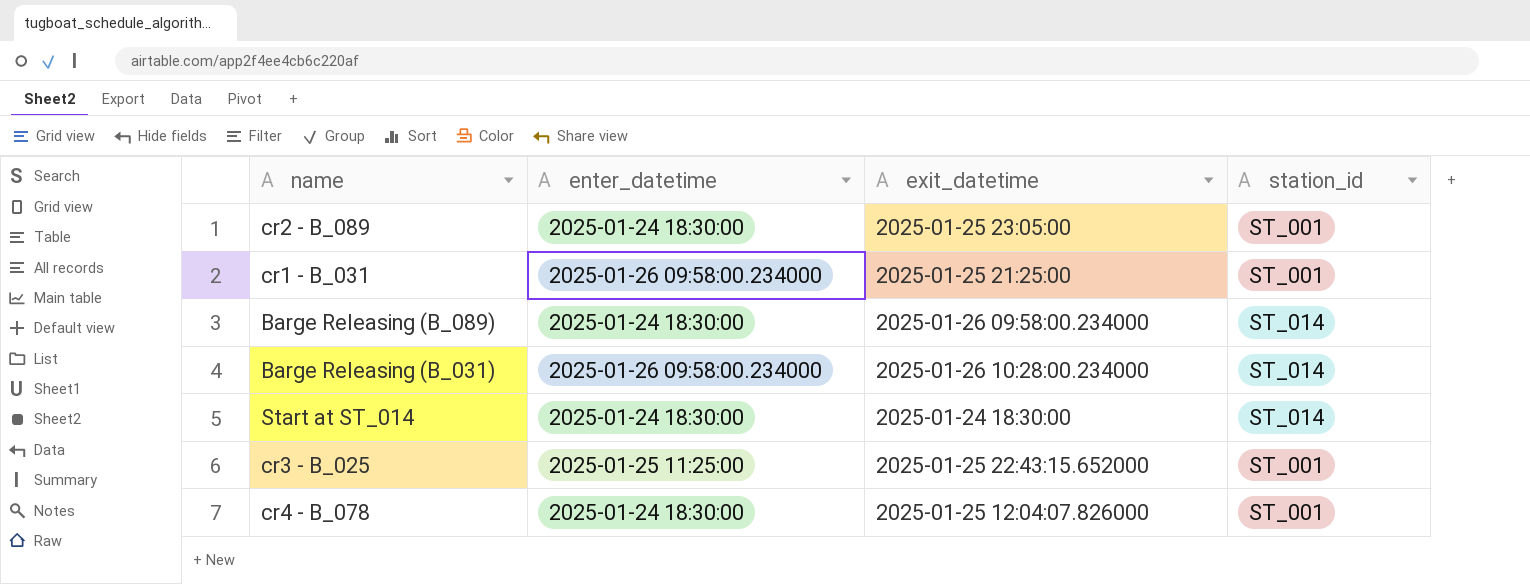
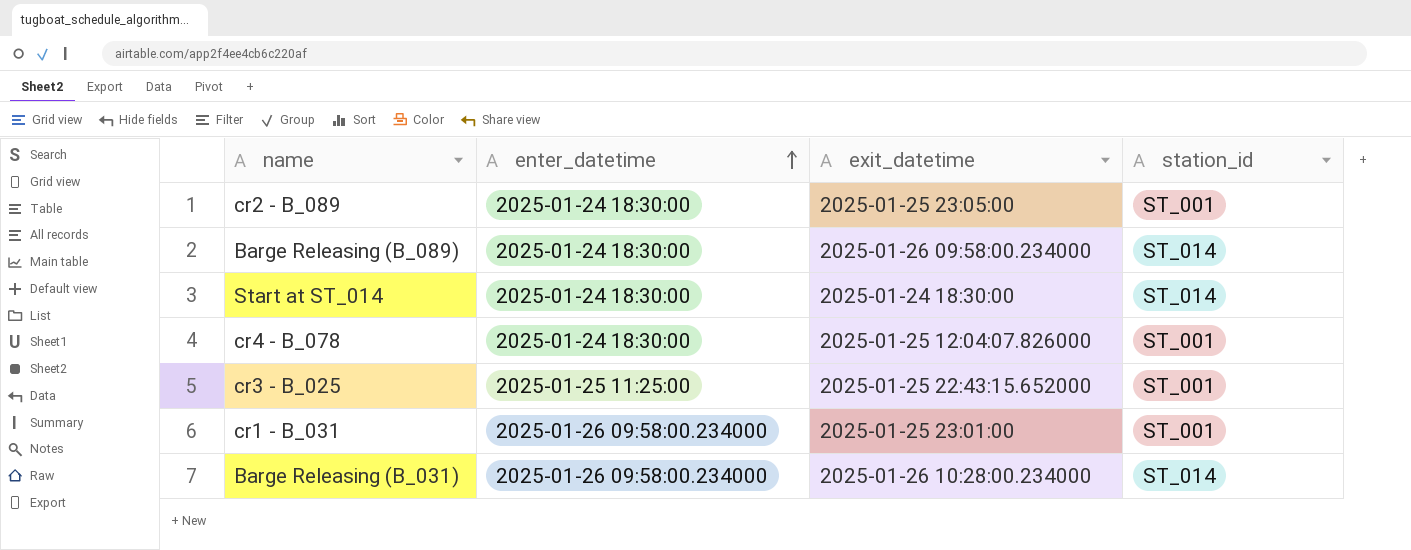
row order: none -> enter_datetime ascending
cr1 - B_031 | exit_datetime: 2025-01-25 21:25:00 -> 2025-01-25 23:01:00

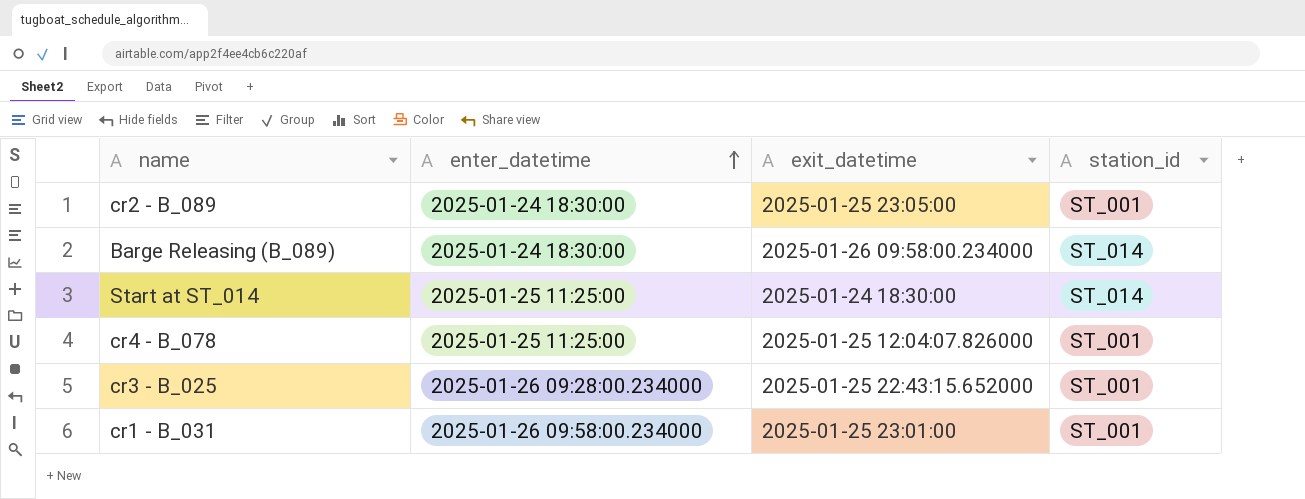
row Barge Releasing (B_031): 2025-01-26 09:58:00.234000 | 2025-01-26 10:28:00.234000 | ST_014 -> none
Start at ST_014 | enter_datetime: 2025-01-24 18:30:00 -> 2025-01-25 11:25:00
cr4 - B_078 | enter_datetime: 2025-01-24 18:30:00 -> 2025-01-25 11:25:00
cr3 - B_025 | enter_datetime: 2025-01-25 11:25:00 -> 2025-01-26 09:28:00.234000

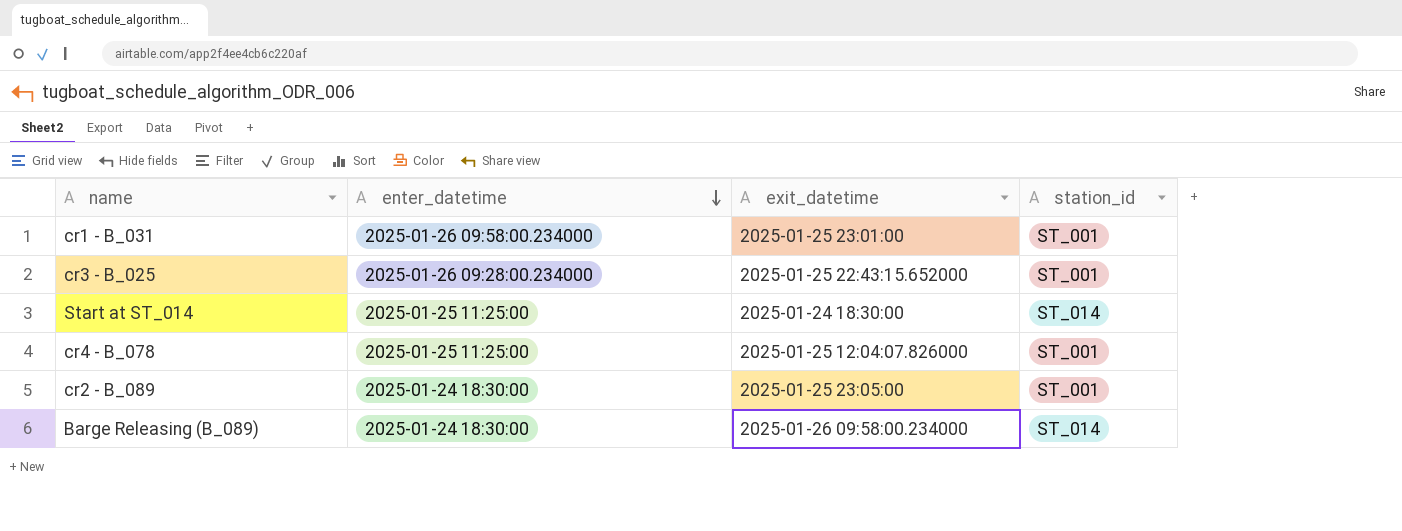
row order: enter_datetime ascending -> enter_datetime descending

